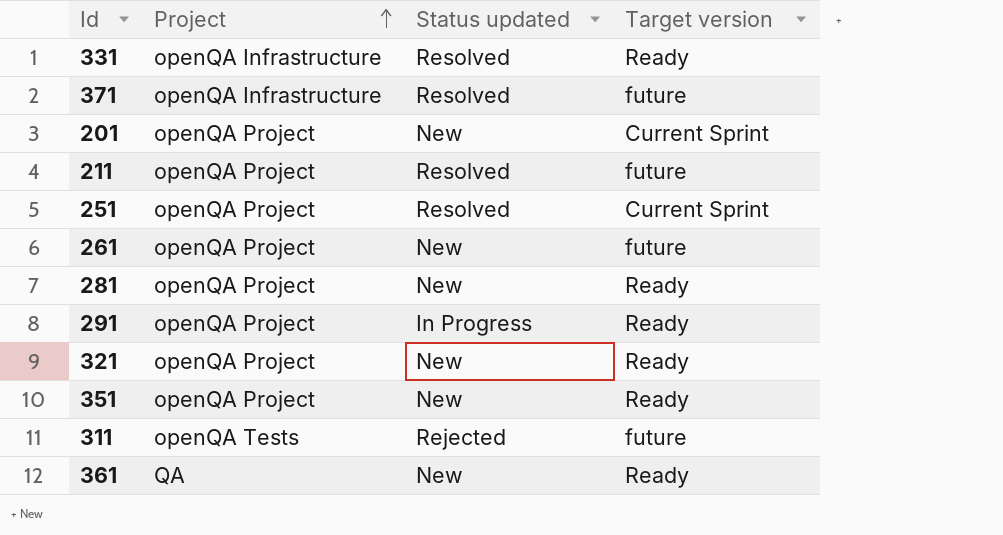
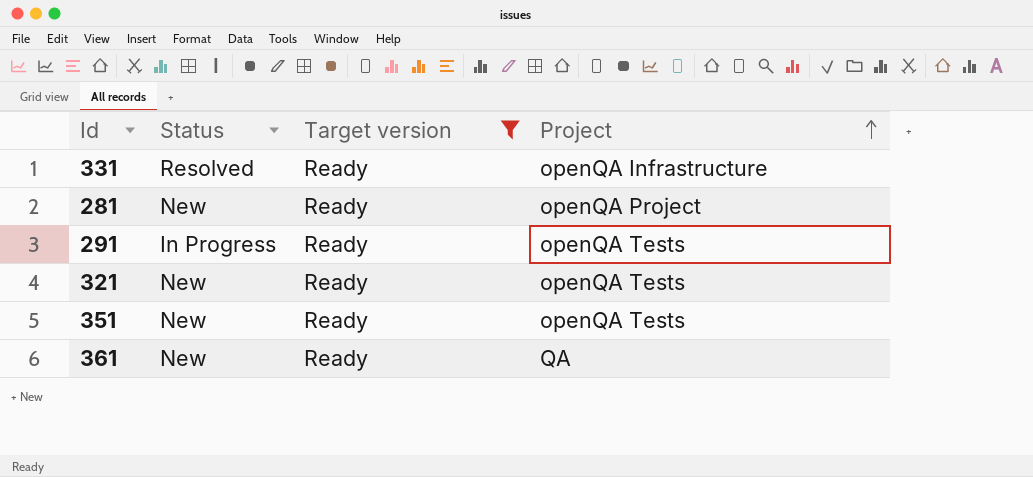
filter: none -> Target version = Ready
column name: Status updated -> Status
column Project | position: 2 -> 4
291 | Project: openQA Project -> openQA Tests
321 | Project: openQA Project -> openQA Tests
351 | Project: openQA Project -> openQA Tests

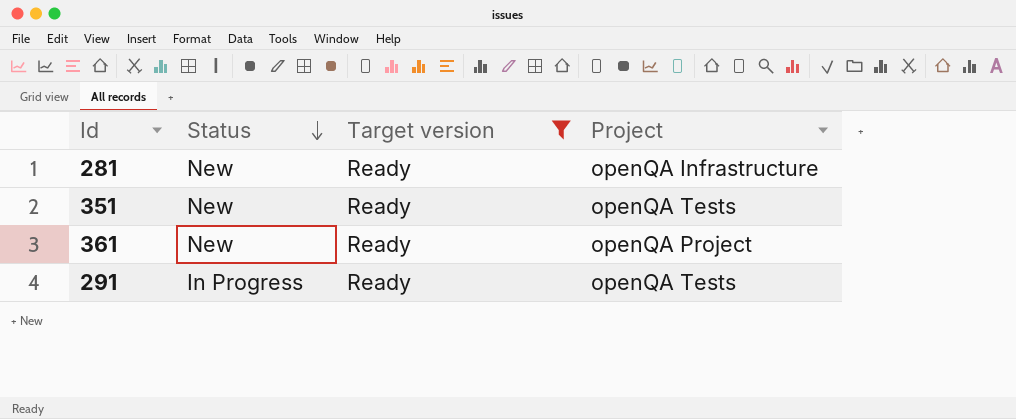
row order: Project ascending -> Status descending
row 331: Resolved | Ready | openQA Infrastructure -> none
row 321: New | Ready | openQA Tests -> none
281 | Project: openQA Project -> openQA Infrastructure
361 | Project: QA -> openQA Project

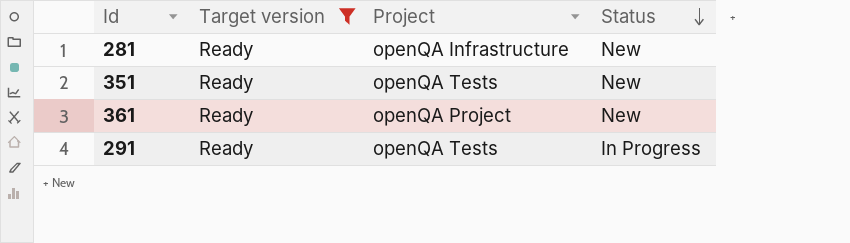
column Status | position: 2 -> 4

